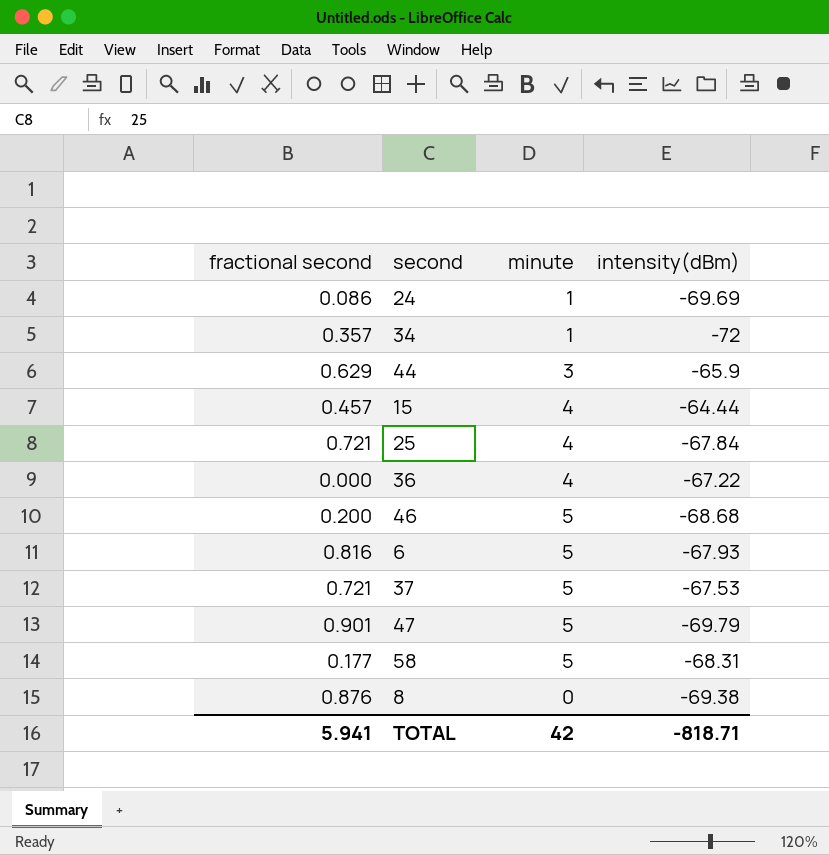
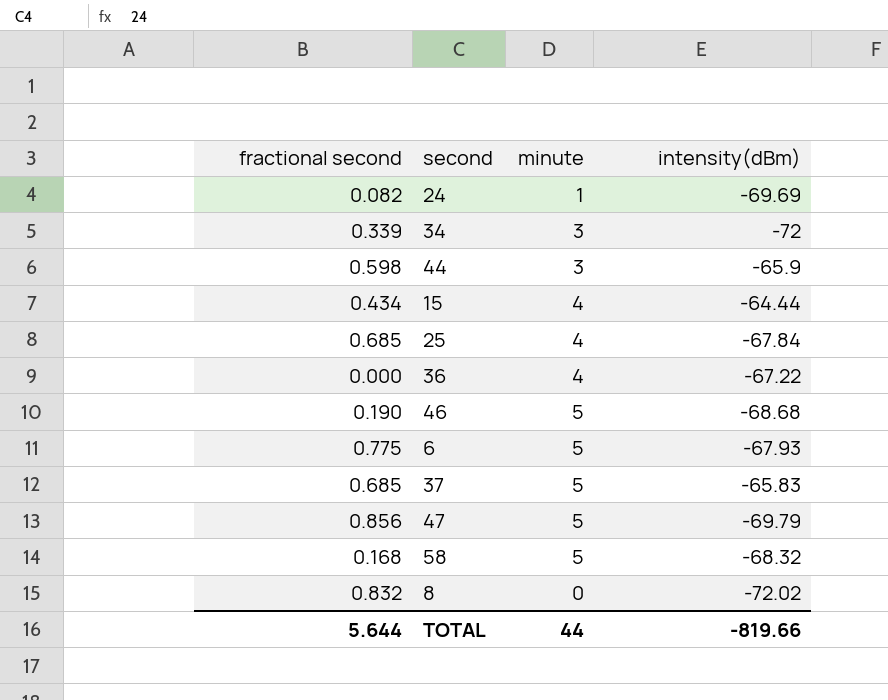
24 | fractional second: 0.086 -> 0.082
34 | fractional second: 0.357 -> 0.339
34 | minute: 1 -> 3
44 | fractional second: 0.629 -> 0.598
15 | fractional second: 0.457 -> 0.434
25 | fractional second: 0.721 -> 0.685
46 | fractional second: 0.200 -> 0.190
6 | fractional second: 0.816 -> 0.775
37 | fractional second: 0.721 -> 0.685
37 | intensity(dBm): -67.53 -> -65.83
47 | fractional second: 0.901 -> 0.856
58 | fractional second: 0.177 -> 0.168
58 | intensity(dBm): -68.31 -> -68.32
8 | fractional second: 0.876 -> 0.832
8 | intensity(dBm): -69.38 -> -72.02
TOTAL | fractional second: 5.941 -> 5.644
TOTAL | minute: 42 -> 44
TOTAL | intensity(dBm): -818.71 -> -819.66

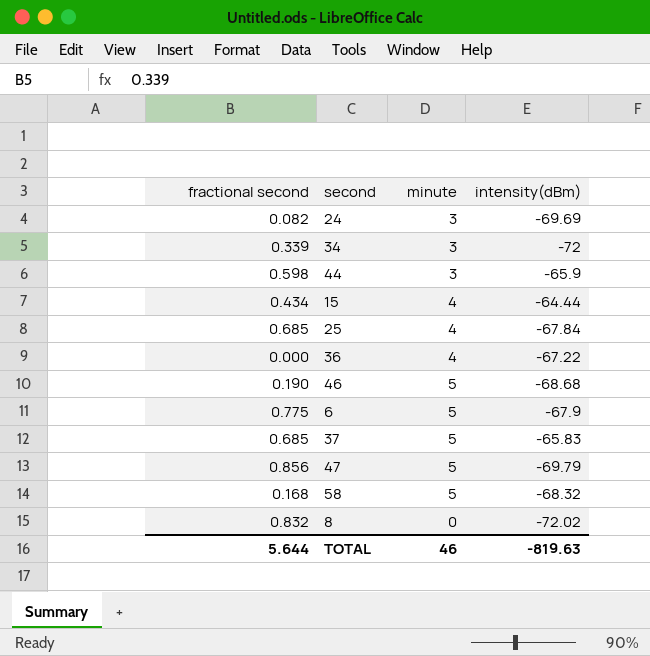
24 | minute: 1 -> 3
6 | intensity(dBm): -67.93 -> -67.9
TOTAL | minute: 44 -> 46
TOTAL | intensity(dBm): -819.66 -> -819.63

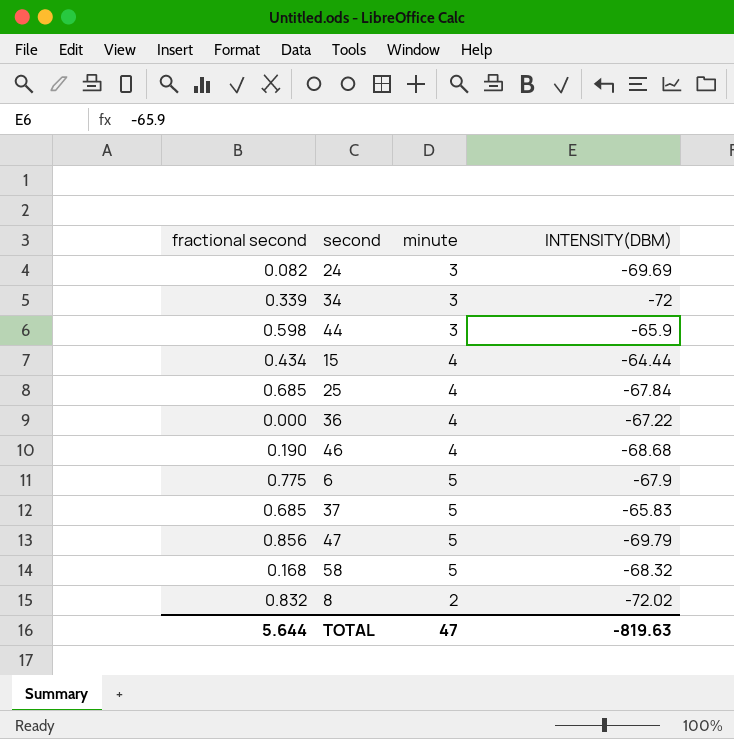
column name: intensity(dBm) -> INTENSITY(DBM)
46 | minute: 5 -> 4
8 | minute: 0 -> 2
TOTAL | minute: 46 -> 47

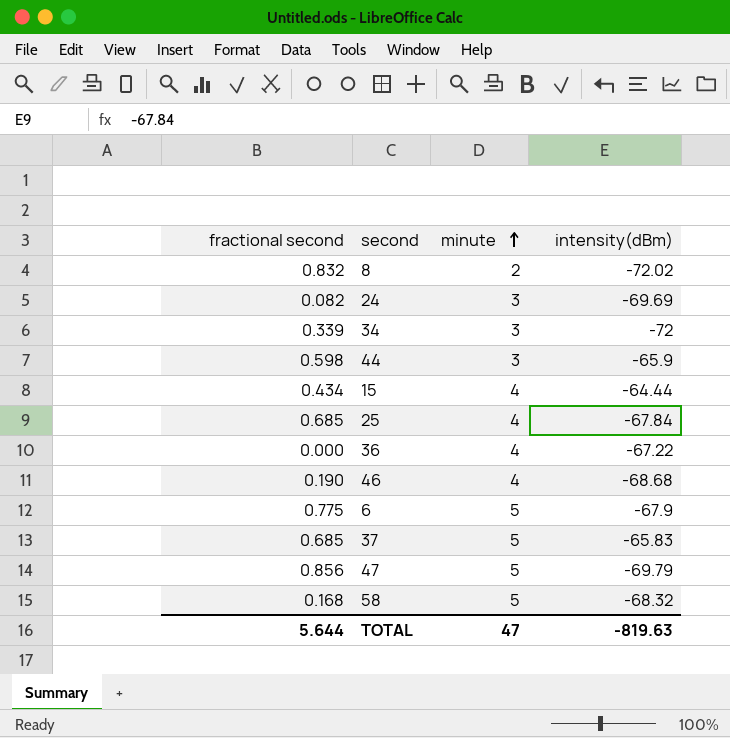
row order: none -> minute ascending
column name: INTENSITY(DBM) -> intensity(dBm)

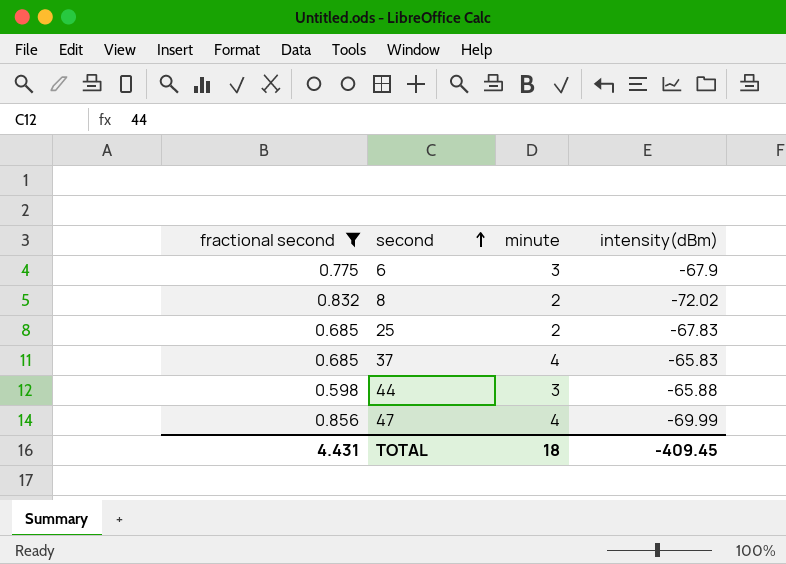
filter: none -> fractional second >= 0.598
row order: minute ascending -> second ascending
6 | minute: 5 -> 3
25 | minute: 4 -> 2
25 | intensity(dBm): -67.84 -> -67.83
37 | minute: 5 -> 4
44 | intensity(dBm): -65.9 -> -65.88
47 | minute: 5 -> 4
47 | intensity(dBm): -69.79 -> -69.99
TOTAL | fractional second: 5.644 -> 4.431
TOTAL | minute: 47 -> 18
TOTAL | intensity(dBm): -819.63 -> -409.45

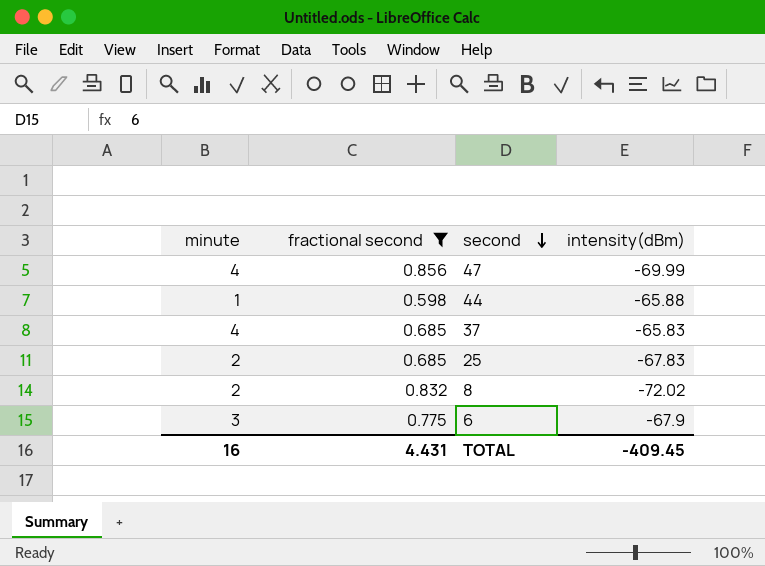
row order: second ascending -> second descending
column minute | position: 3 -> 1
44 | minute: 3 -> 1
TOTAL | minute: 18 -> 16

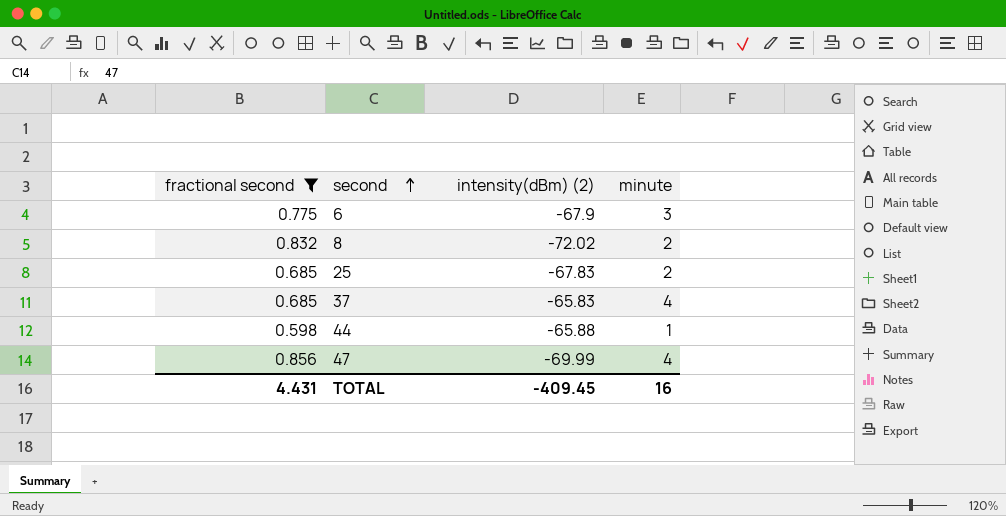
row order: second descending -> second ascending
column name: intensity(dBm) -> intensity(dBm) (2)
column minute | position: 1 -> 4

